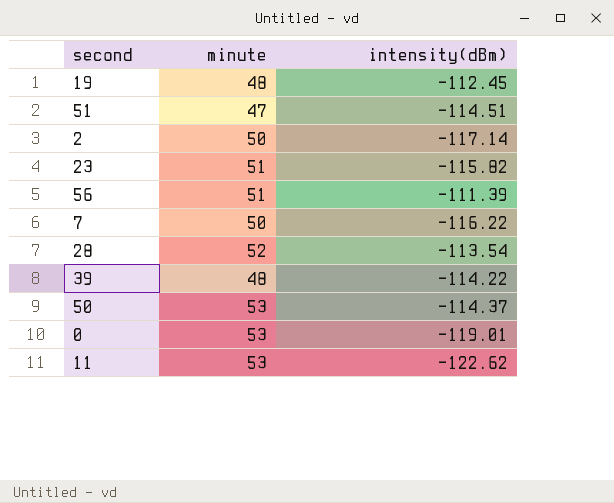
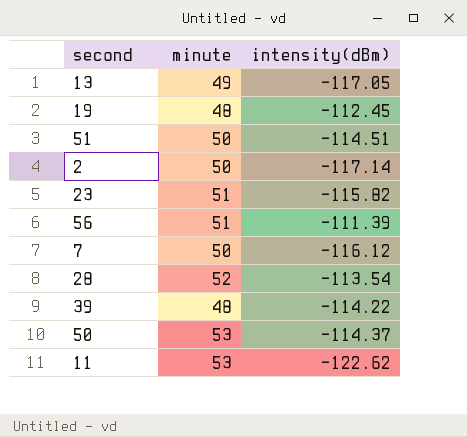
row 0: 53 | -119.01 -> none
row 13: none -> 49 | -117.05
51 | minute: 47 -> 50
7 | intensity(dBm): -116.22 -> -116.12

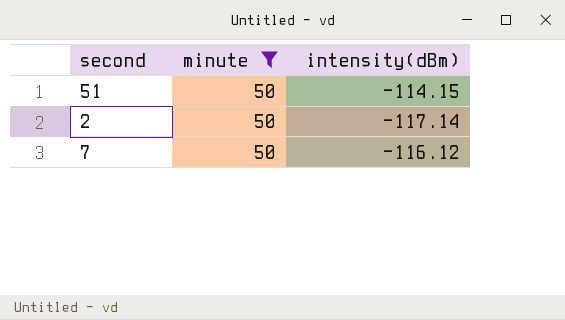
filter: none -> minute = 50
51 | intensity(dBm): -114.51 -> -114.15

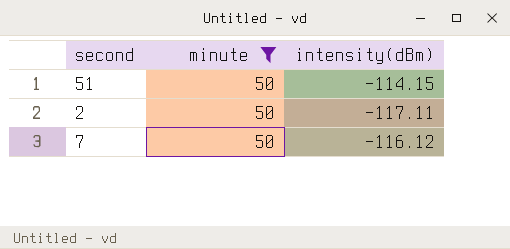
2 | intensity(dBm): -117.14 -> -117.11

